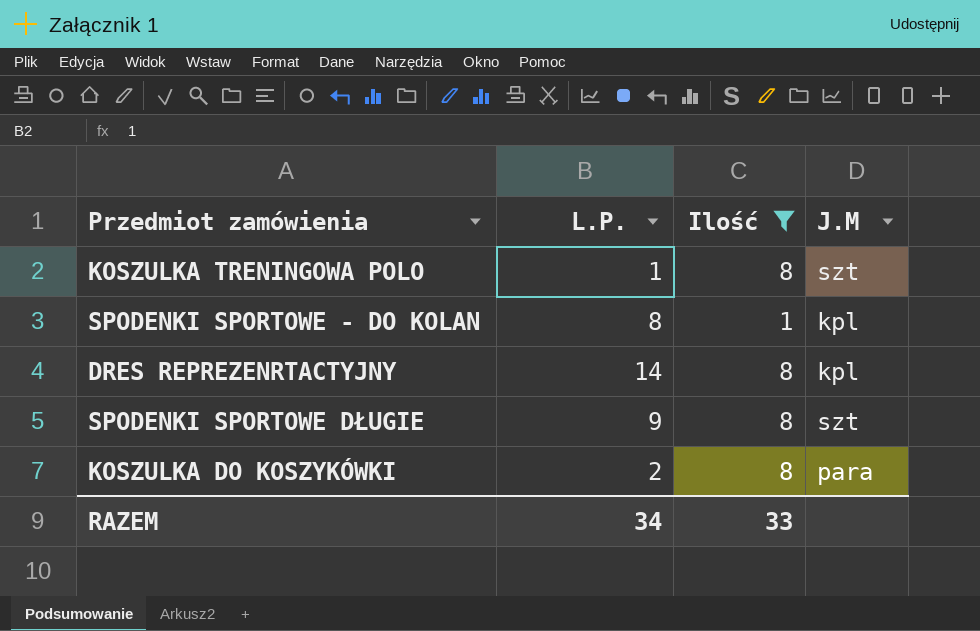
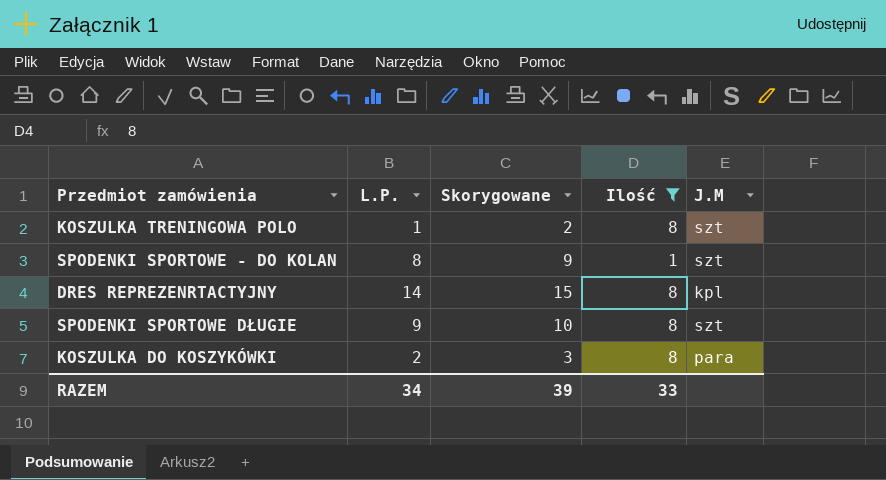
column Skorygowane | formula: none -> [L.P.] + 1
SPODENKI SPORTOWE - DO KOLAN | J.M: kpl -> szt

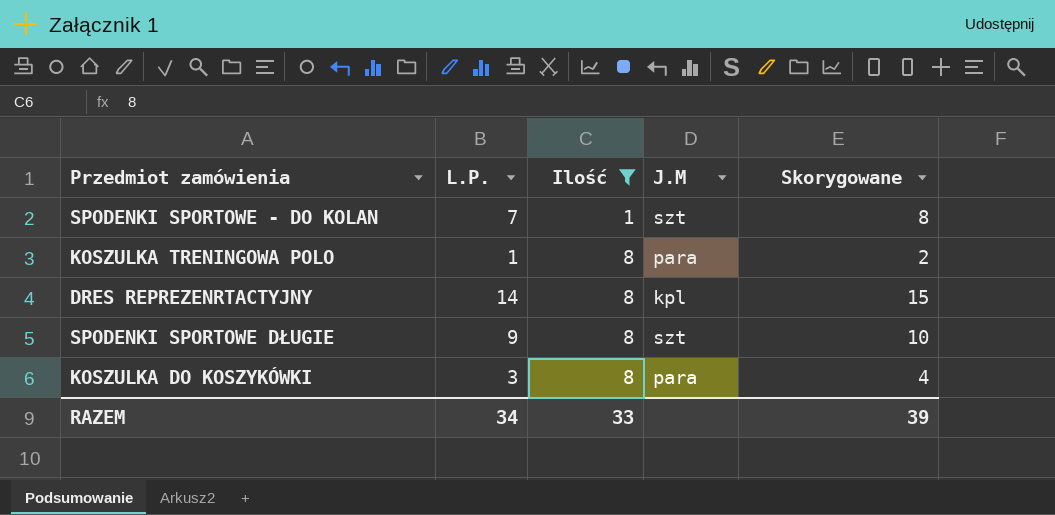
row order: none -> Ilość ascending
column Skorygowane | position: 3 -> 5
SPODENKI SPORTOWE - DO KOLAN | L.P.: 8 -> 7
SPODENKI SPORTOWE - DO KOLAN | Skorygowane: 9 -> 8
KOSZULKA TRENINGOWA POLO | J.M: szt -> para
KOSZULKA DO KOSZYKÓWKI | L.P.: 2 -> 3
KOSZULKA DO KOSZYKÓWKI | Skorygowane: 3 -> 4

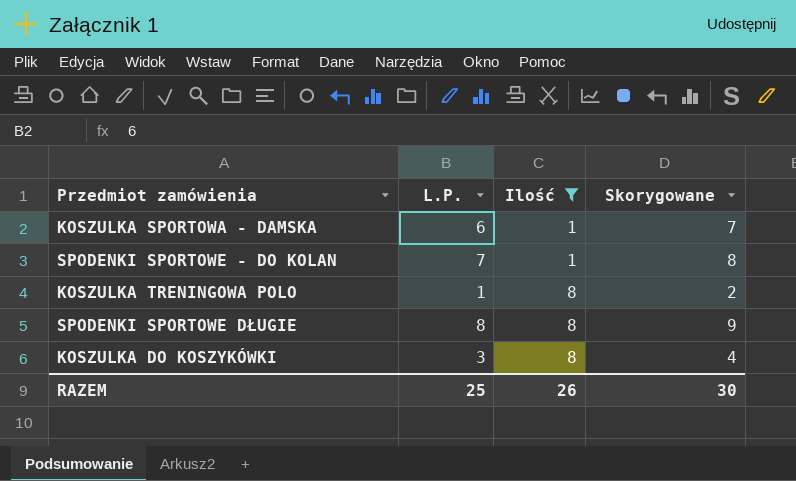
column J.M | position: 4 -> none
row DRES REPREZENRTACTYJNY: 14 | 8 | kpl | 15 -> none
row KOSZULKA SPORTOWA - DAMSKA: none -> 6 | 1 | 7
SPODENKI SPORTOWE DŁUGIE | L.P.: 9 -> 8
SPODENKI SPORTOWE DŁUGIE | Skorygowane: 10 -> 9
RAZEM | L.P.: 34 -> 25
RAZEM | Ilość: 33 -> 26
RAZEM | Skorygowane: 39 -> 30

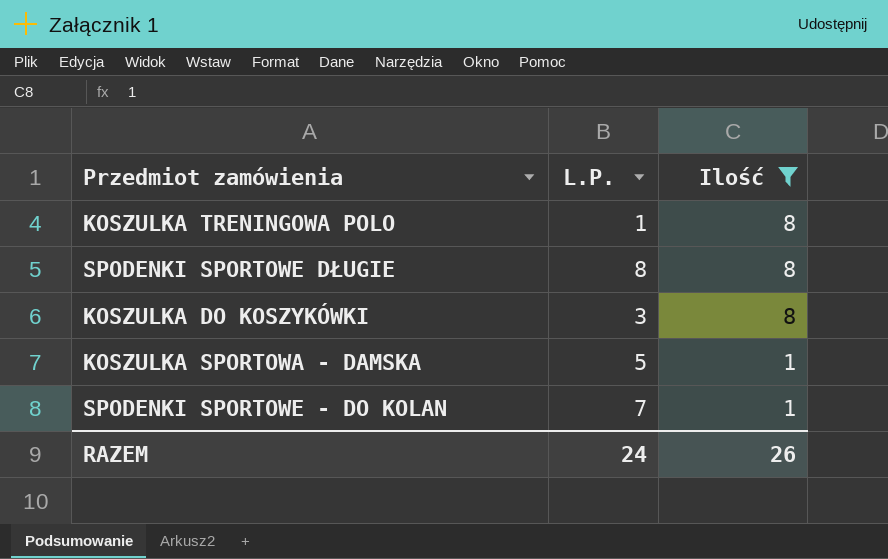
row order: Ilość ascending -> Ilość descending
column Skorygowane | formula: [L.P.] + 1 -> none
KOSZULKA SPORTOWA - DAMSKA | L.P.: 6 -> 5
RAZEM | L.P.: 25 -> 24

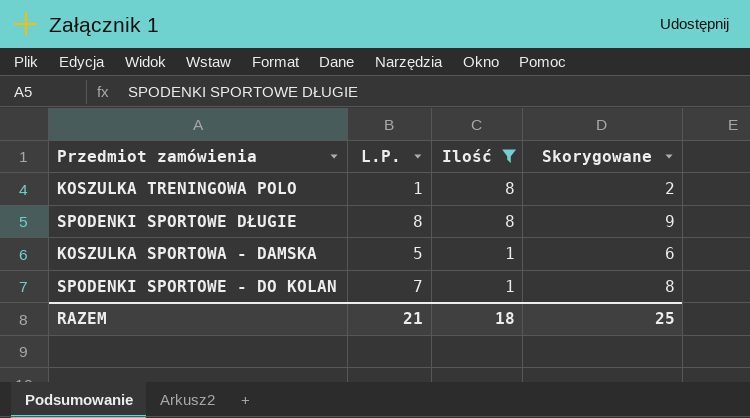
column Skorygowane | formula: none -> [L.P.] + 1
row KOSZULKA DO KOSZYKÓWKI: 3 | 8 -> none
RAZEM | L.P.: 24 -> 21
RAZEM | Ilość: 26 -> 18

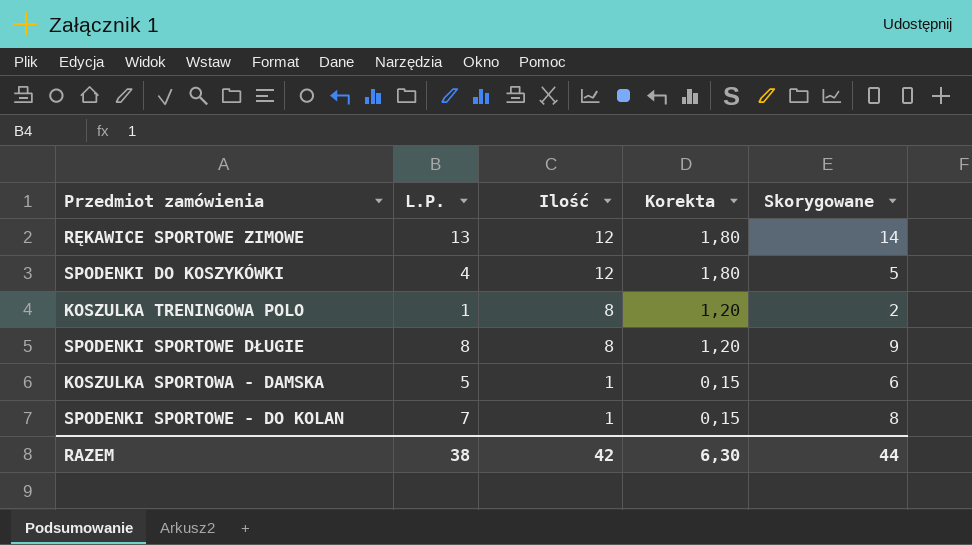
filter: Ilość != 12 -> none
column Korekta | formula: none -> [Ilość] * 0,15
RAZEM | L.P.: 21 -> 38
RAZEM | Ilość: 18 -> 42
RAZEM | Skorygowane: 25 -> 44

